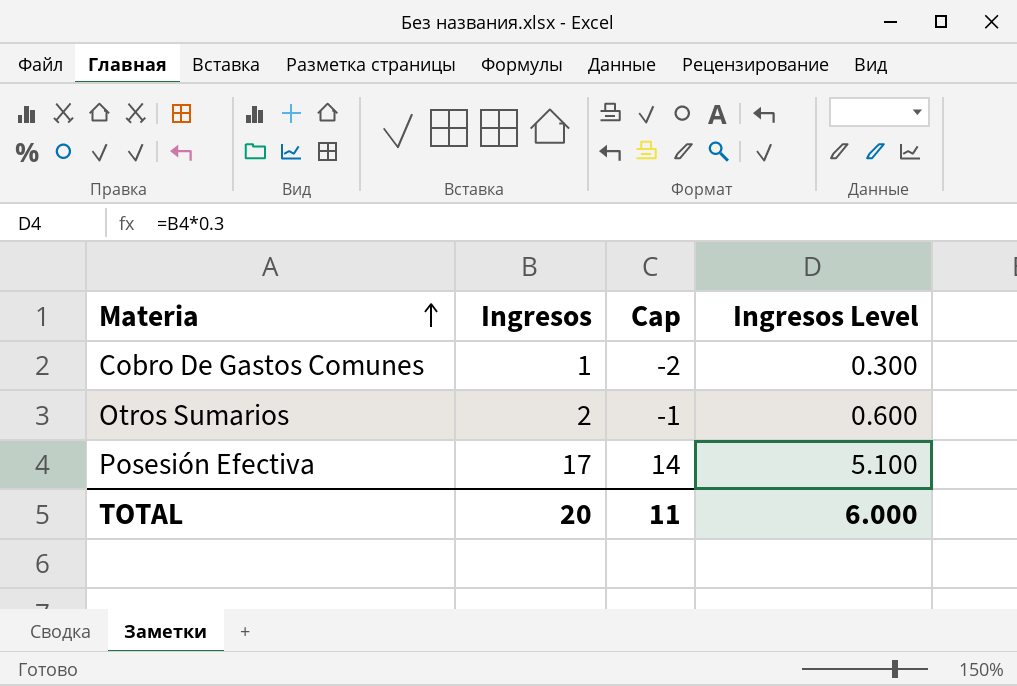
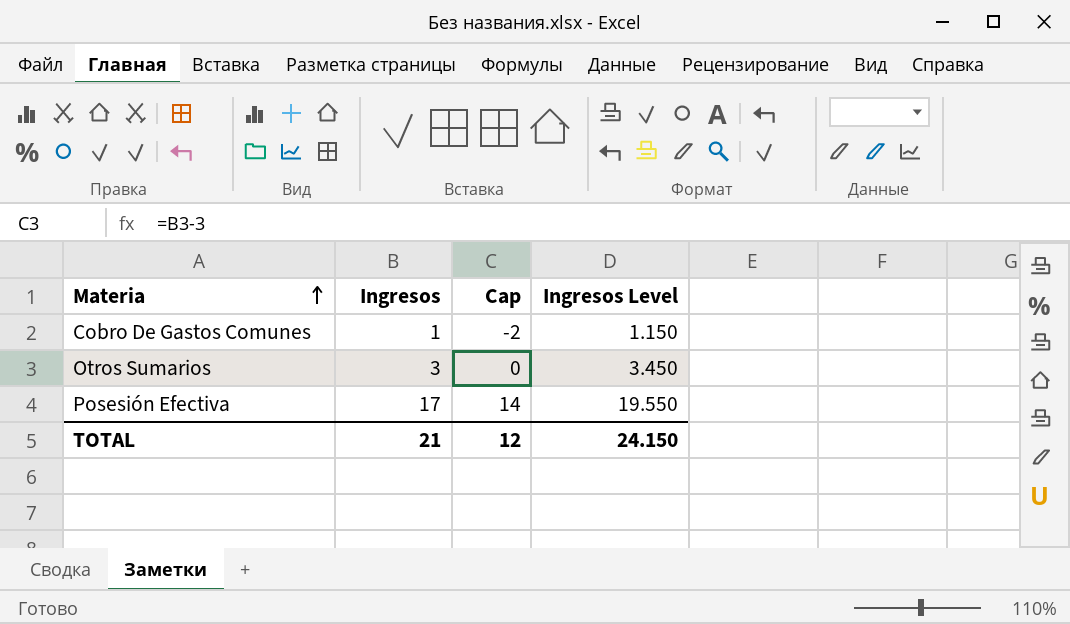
column Ingresos Level | formula: [Ingresos] * 0.3 -> [Ingresos] * 1.15
Otros Sumarios | Ingresos: 2 -> 3
Otros Sumarios | Cap: -1 -> 0
TOTAL | Ingresos: 20 -> 21
TOTAL | Cap: 11 -> 12
TOTAL | Ingresos Level: 6.000 -> 24.150

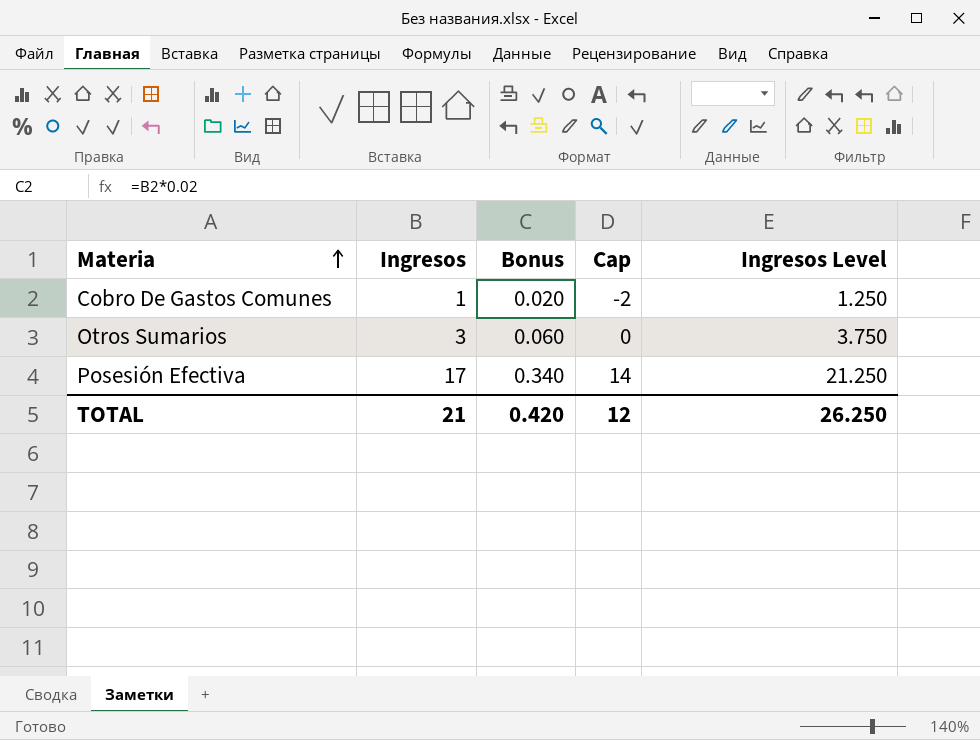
column Bonus | formula: none -> [Ingresos] * 0.02
column Ingresos Level | formula: [Ingresos] * 1.15 -> [Ingresos] * 1.25
TOTAL | Ingresos Level: 24.150 -> 26.250

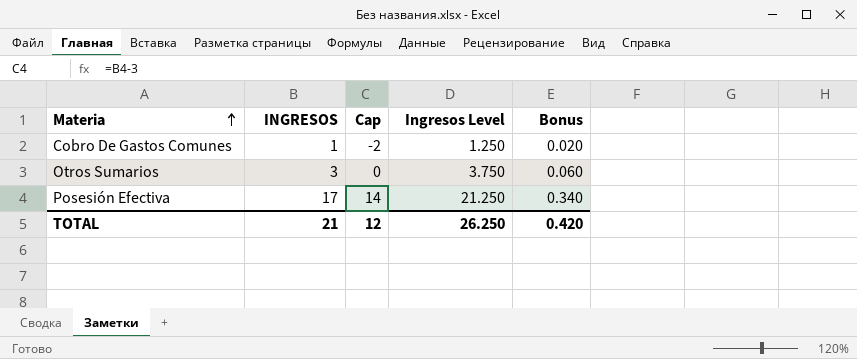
column name: Ingresos -> INGRESOS
column Bonus | position: 3 -> 5

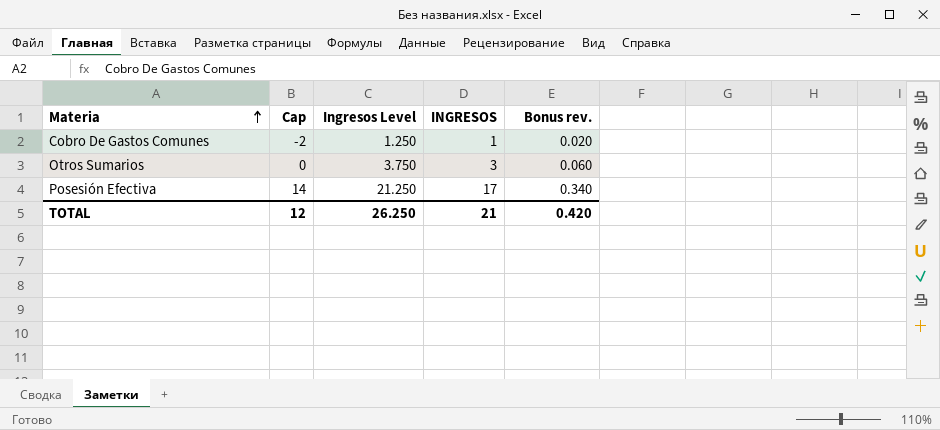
column INGRESOS | position: 2 -> 4
column name: Bonus -> Bonus rev.

